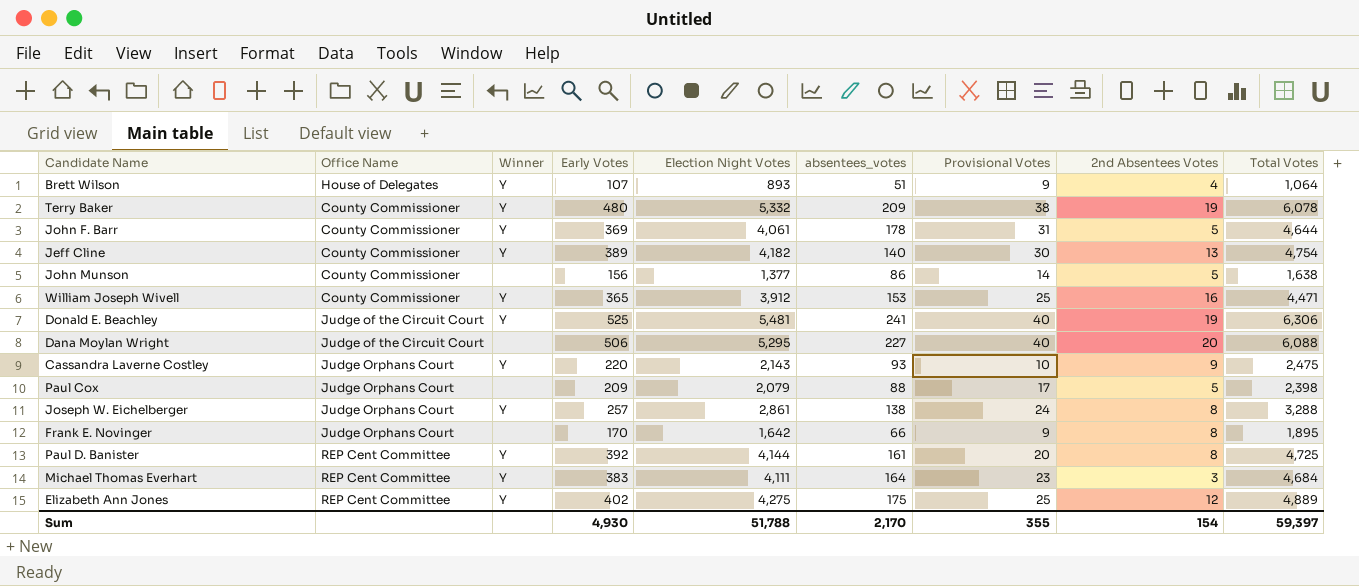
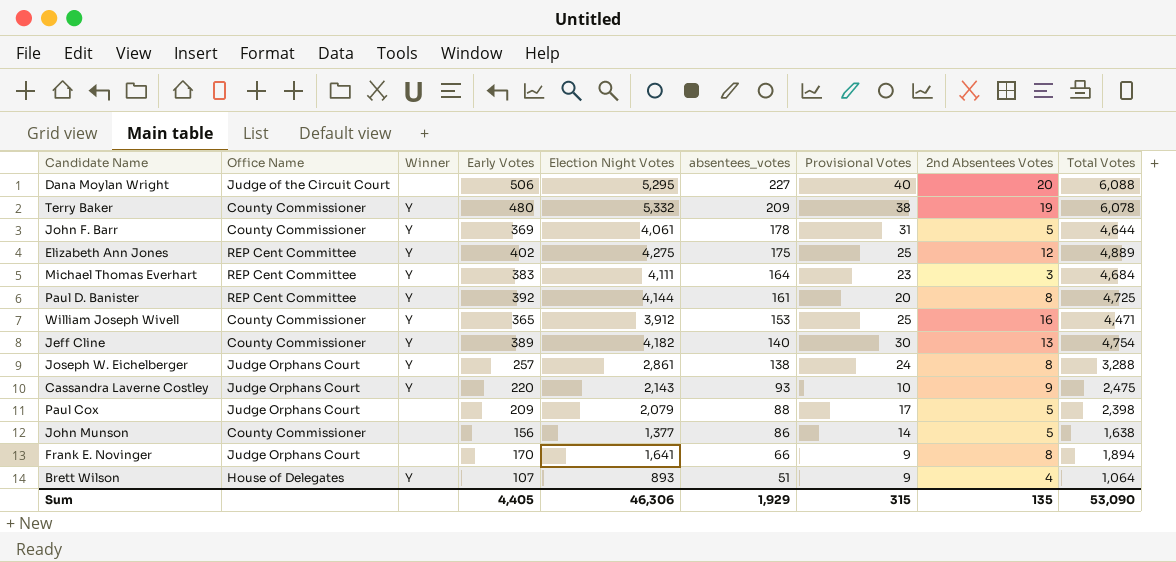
row order: none -> absentees_votes descending
row Donald E. Beachley: Judge of the Circuit Court | Y | 525 | 5,481 | 241 | 40 | 19 | 6,306 -> none
Frank E. Novinger | Election Night Votes: 1,642 -> 1,641
Frank E. Novinger | Total Votes: 1,895 -> 1,894
Sum | Early Votes: 4,930 -> 4,405
Sum | Election Night Votes: 51,788 -> 46,306
Sum | absentees_votes: 2,170 -> 1,929
Sum | Provisional Votes: 355 -> 315
Sum | 2nd Absentees Votes: 154 -> 135
Sum | Total Votes: 59,397 -> 53,090

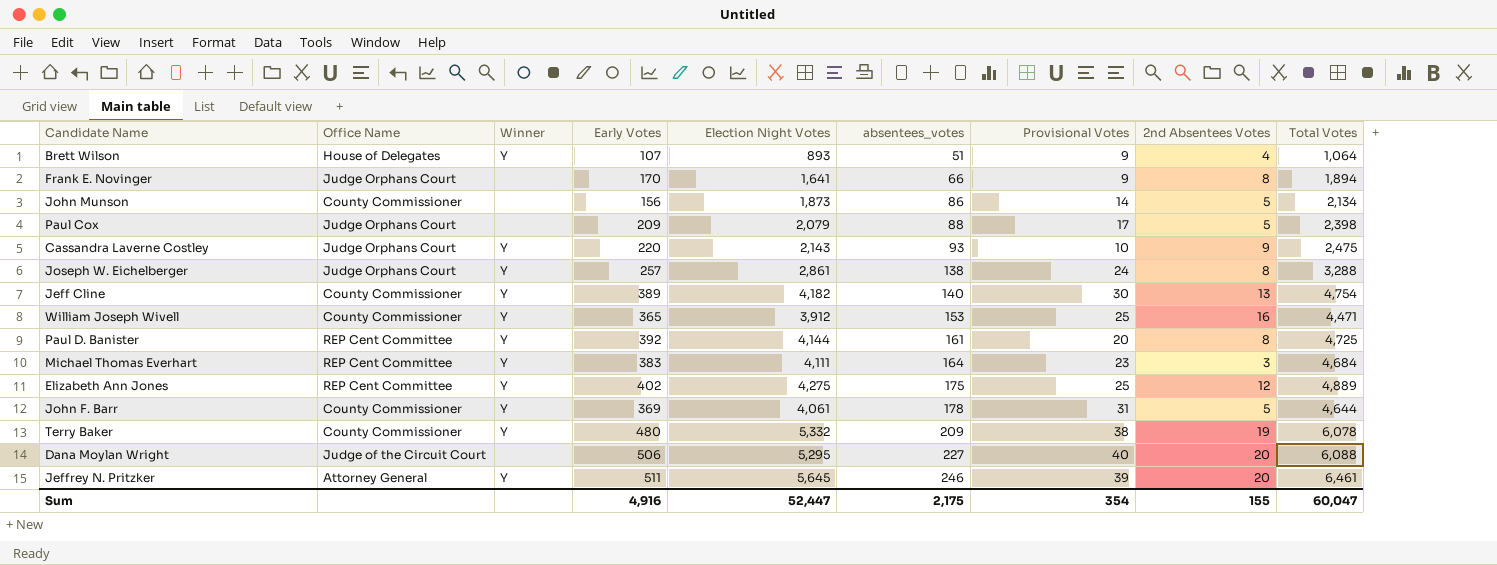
row order: absentees_votes descending -> absentees_votes ascending
John Munson | Election Night Votes: 1,377 -> 1,873
John Munson | Total Votes: 1,638 -> 2,134
row Jeffrey N. Pritzker: none -> Attorney General | Y | 511 | 5,645 | 246 | 39 | 20 | 6,461
Sum | Early Votes: 4,405 -> 4,916
Sum | Election Night Votes: 46,306 -> 52,447
Sum | absentees_votes: 1,929 -> 2,175
Sum | Provisional Votes: 315 -> 354
Sum | 2nd Absentees Votes: 135 -> 155
Sum | Total Votes: 53,090 -> 60,047

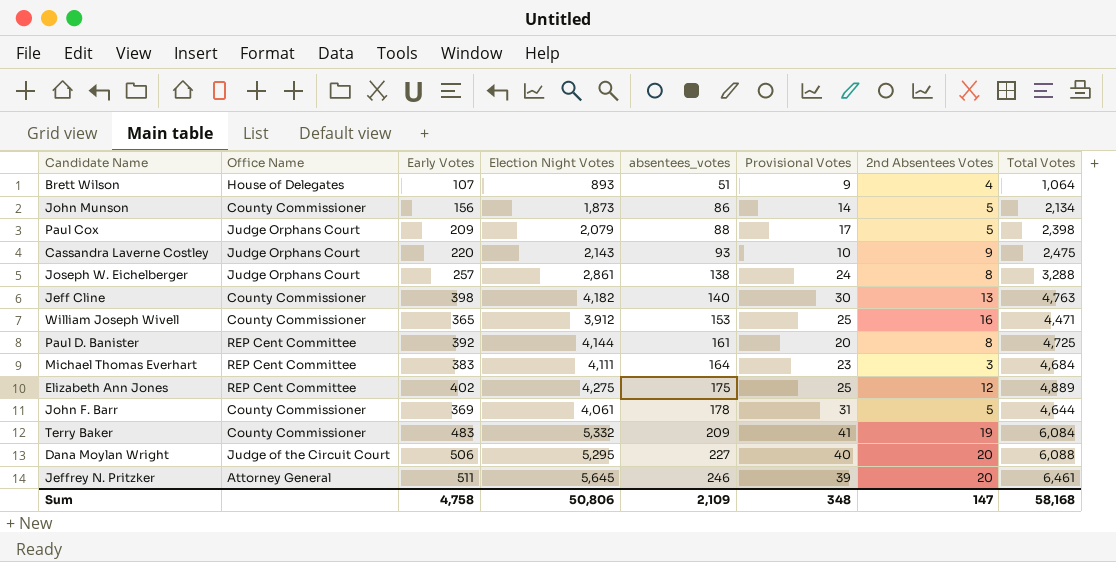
column Winner | position: 3 -> none
row Frank E. Novinger: Judge Orphans Court | none | 170 | 1,641 | 66 | 9 | 8 | 1,894 -> none
Jeff Cline | Early Votes: 389 -> 398
Jeff Cline | Total Votes: 4,754 -> 4,763
Terry Baker | Early Votes: 480 -> 483
Terry Baker | Provisional Votes: 38 -> 41
Terry Baker | Total Votes: 6,078 -> 6,084
Sum | Early Votes: 4,916 -> 4,758
Sum | Election Night Votes: 52,447 -> 50,806
Sum | absentees_votes: 2,175 -> 2,109
Sum | Provisional Votes: 354 -> 348
Sum | 2nd Absentees Votes: 155 -> 147
Sum | Total Votes: 60,047 -> 58,168

